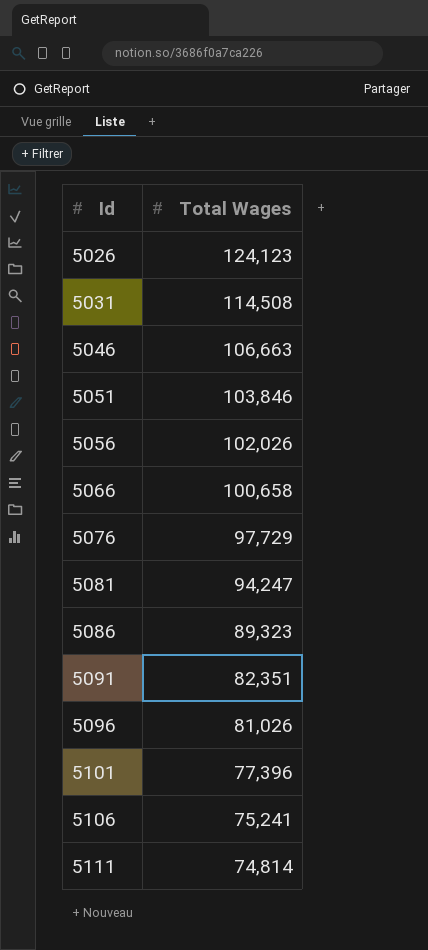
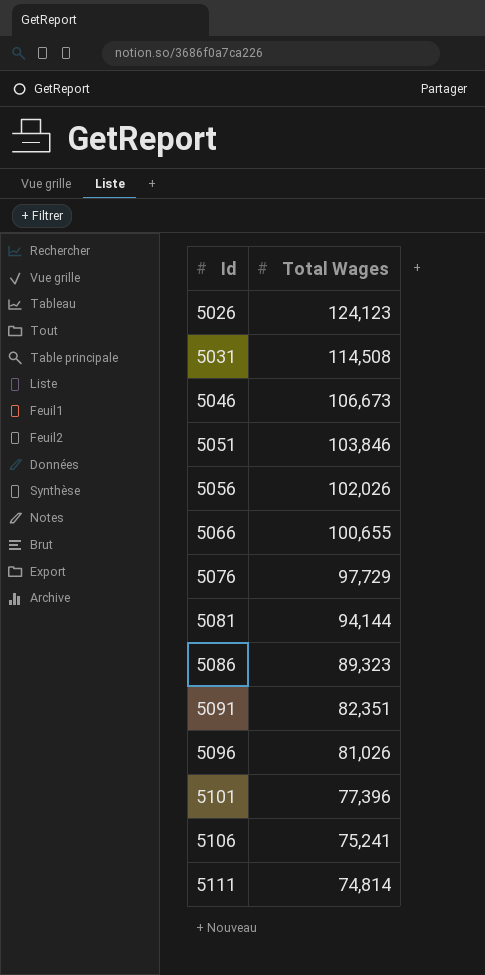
5046 | Total Wages: 106,663 -> 106,673
5066 | Total Wages: 100,658 -> 100,655
5081 | Total Wages: 94,247 -> 94,144

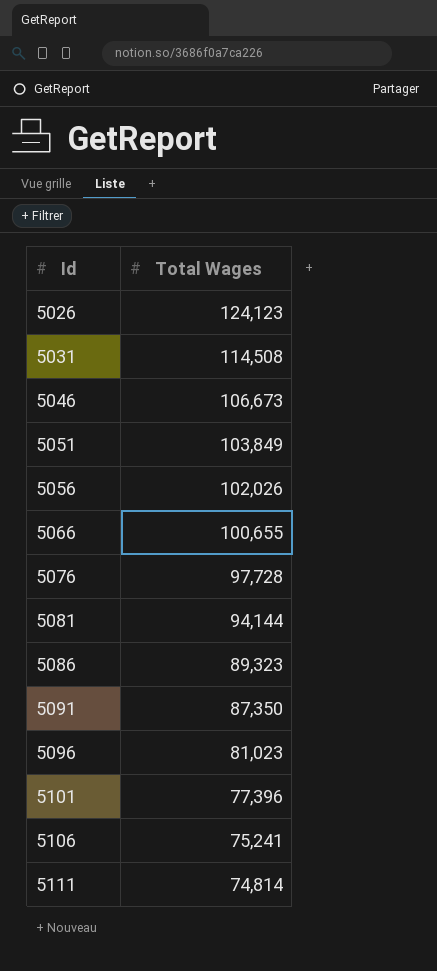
5051 | Total Wages: 103,846 -> 103,849
5076 | Total Wages: 97,729 -> 97,728
5091 | Total Wages: 82,351 -> 87,350
5096 | Total Wages: 81,026 -> 81,023

